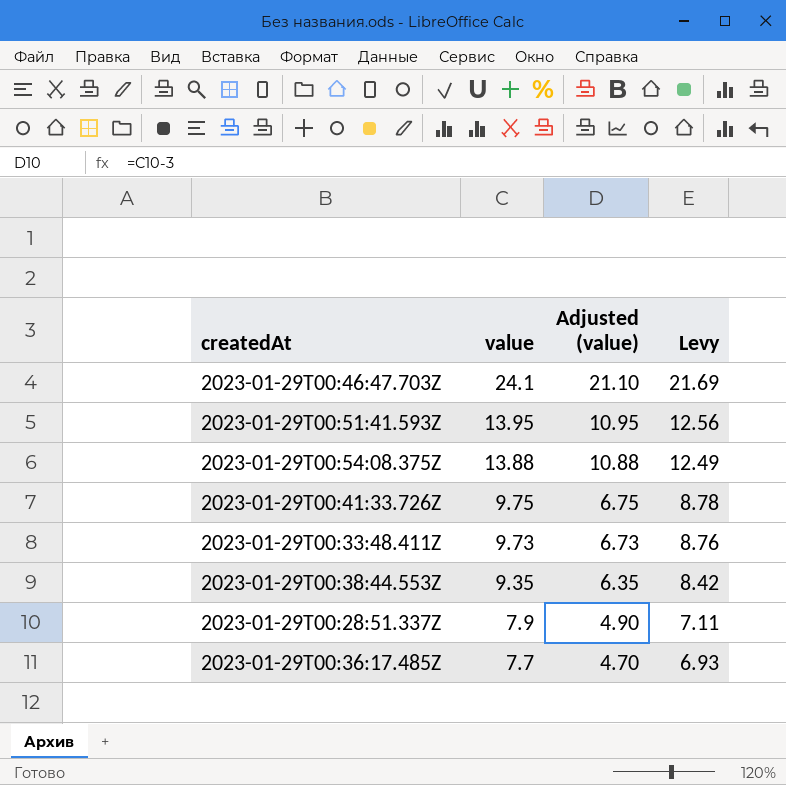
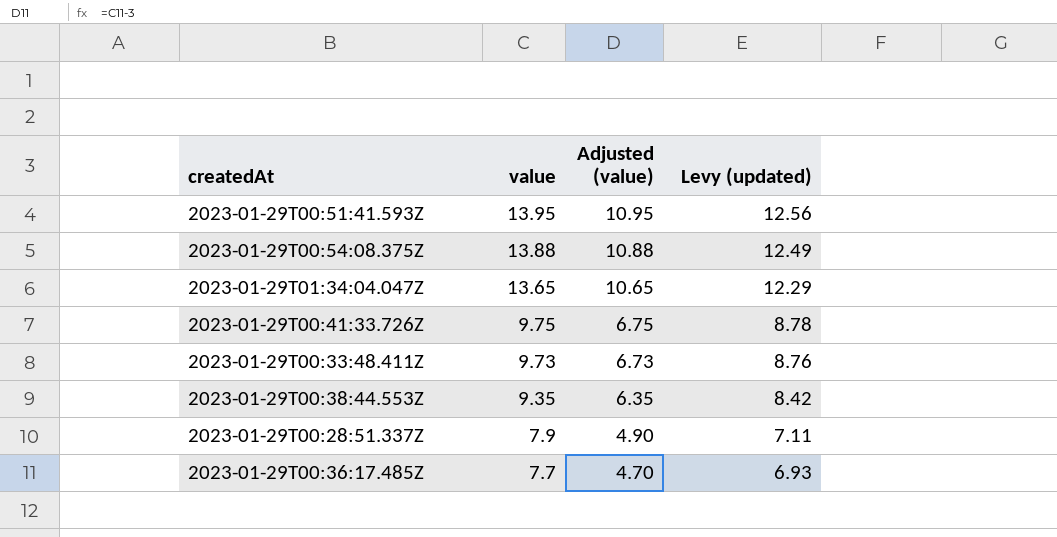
column name: Levy -> Levy (updated)
row 2023-01-29T00:46:47.703Z: 24.1 | 21.10 | 21.69 -> none
row 2023-01-29T01:34:04.047Z: none -> 13.65 | 10.65 | 12.29

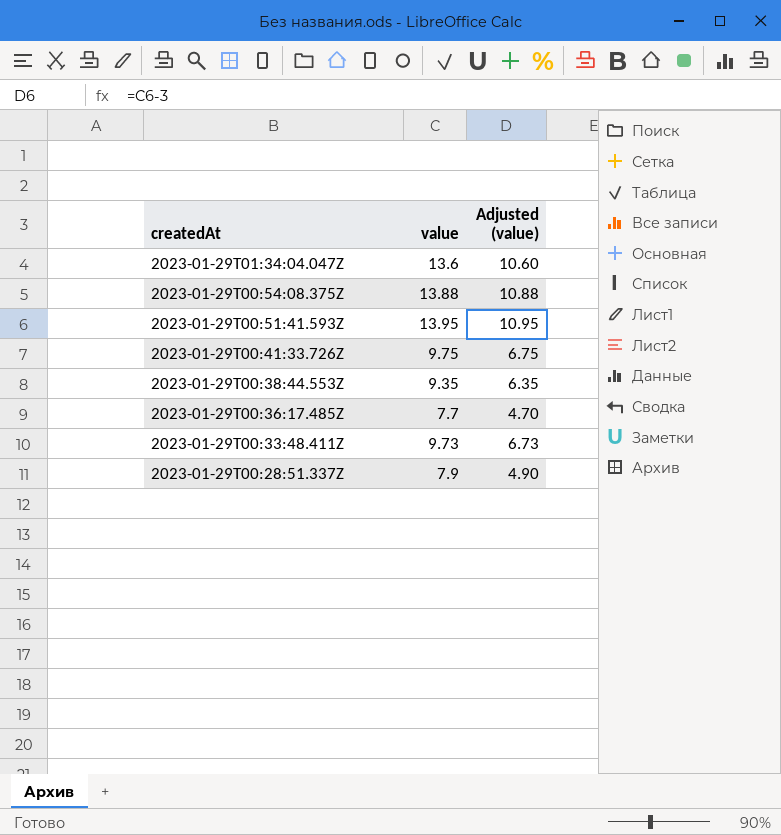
row order: value descending -> createdAt descending
column Levy (updated) | formula: [value] * 0.9 -> none
2023-01-29T01:34:04.047Z | value: 13.65 -> 13.6
2023-01-29T01:34:04.047Z | Adjusted (value): 10.65 -> 10.60

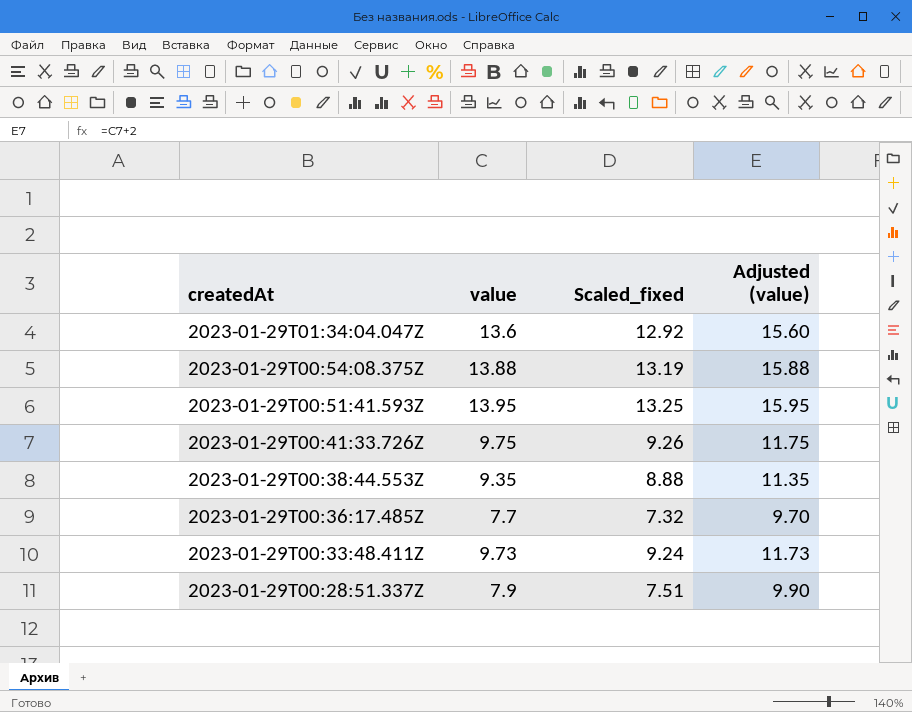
column Scaled_fixed | formula: none -> [value] * 0.95
column Adjusted (value) | formula: [value] - 3 -> [value] + 2

